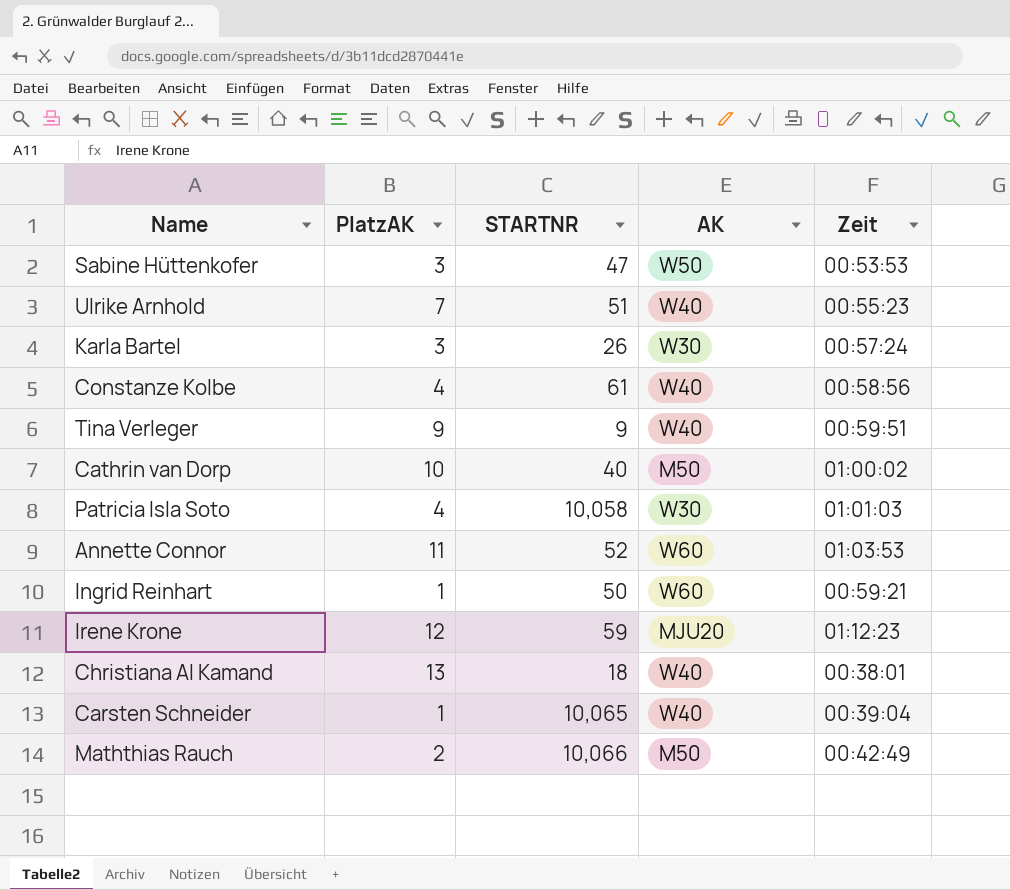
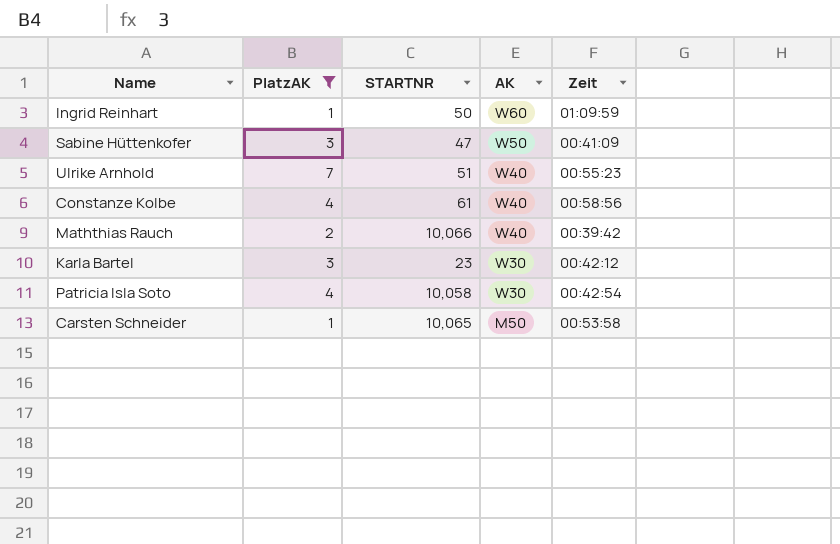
filter: none -> PlatzAK <= 7
row order: none -> AK descending
Ingrid Reinhart | Zeit: 00:59:21 -> 01:09:59
Sabine Hüttenkofer | Zeit: 00:53:53 -> 00:41:09
Maththias Rauch | AK: M50 -> W40
Maththias Rauch | Zeit: 00:42:49 -> 00:39:42
Karla Bartel | STARTNR: 26 -> 23
Karla Bartel | Zeit: 00:57:24 -> 00:42:12
Patricia Isla Soto | Zeit: 01:01:03 -> 00:42:54
Carsten Schneider | AK: W40 -> M50
Carsten Schneider | Zeit: 00:39:04 -> 00:53:58

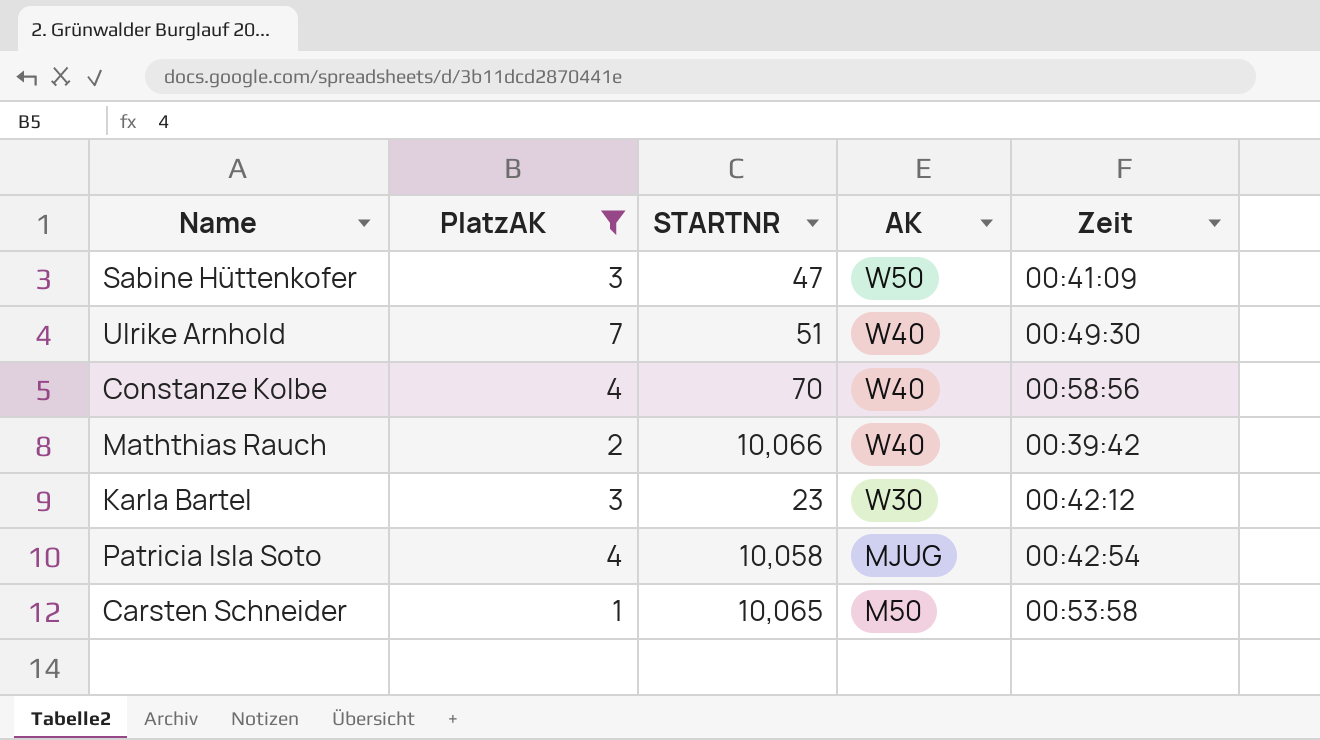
row Ingrid Reinhart: 1 | 50 | W60 | 01:09:59 -> none
Ulrike Arnhold | Zeit: 00:55:23 -> 00:49:30
Constanze Kolbe | STARTNR: 61 -> 70
Patricia Isla Soto | AK: W30 -> MJUG

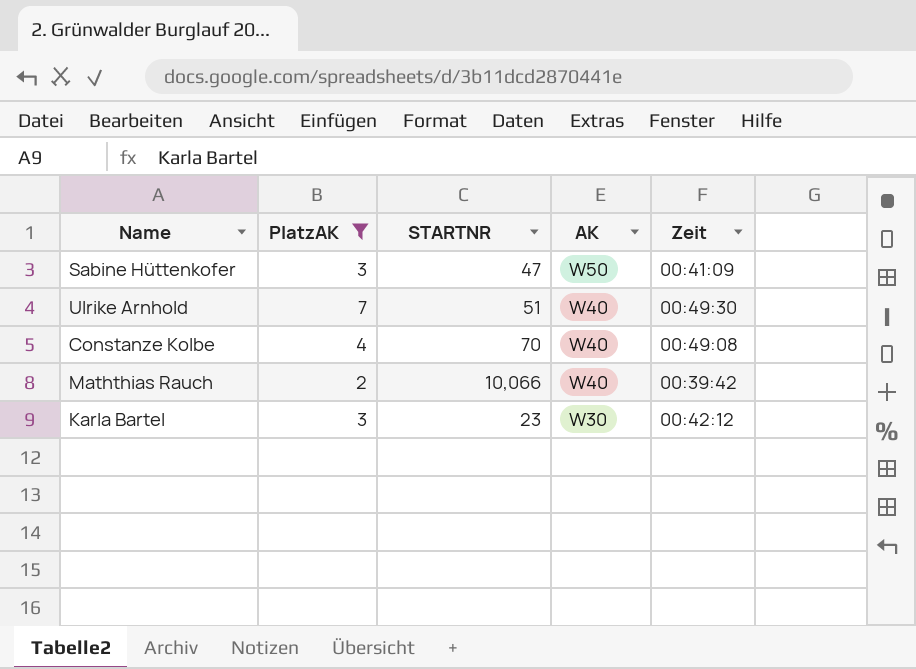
row Patricia Isla Soto: 4 | 10,058 | MJUG | 00:42:54 -> none
row Carsten Schneider: 1 | 10,065 | M50 | 00:53:58 -> none
Constanze Kolbe | Zeit: 00:58:56 -> 00:49:08

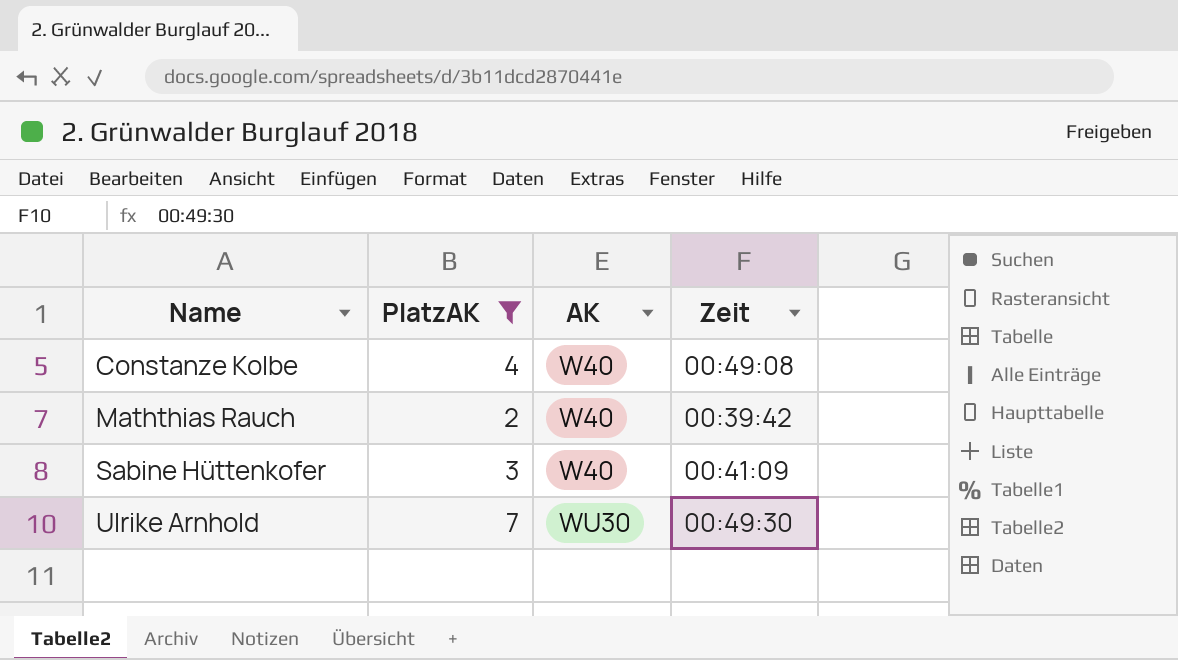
row order: AK descending -> Name ascending
column STARTNR | position: 3 -> none
row Karla Bartel: 3 | 23 | W30 | 00:42:12 -> none
Sabine Hüttenkofer | AK: W50 -> W40
Ulrike Arnhold | AK: W40 -> WU30

